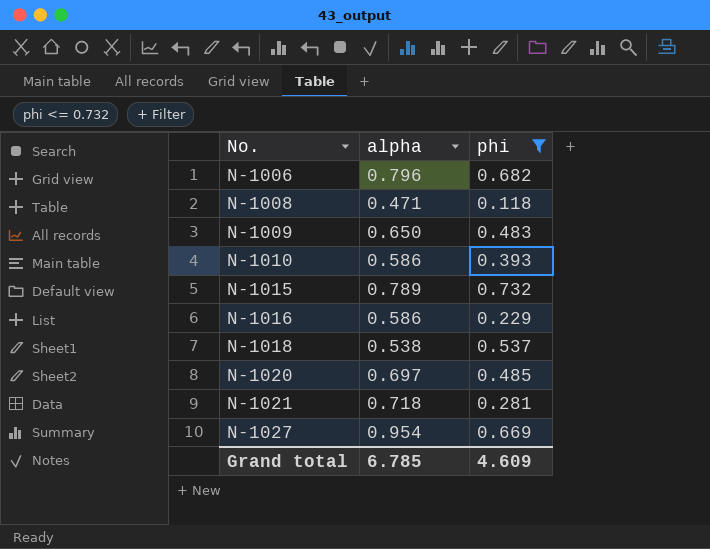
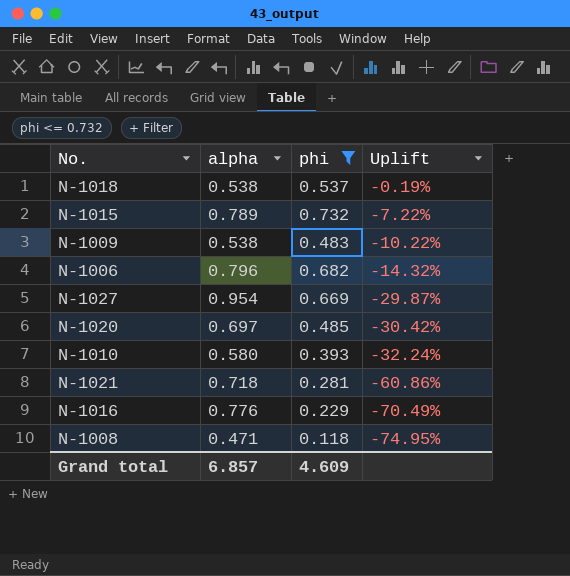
row order: No. ascending -> Uplift descending
column Uplift | formula: none -> ([phi] - [alpha]) / [alpha]
N-1009 | alpha: 0.650 -> 0.538
N-1010 | alpha: 0.586 -> 0.580
N-1016 | alpha: 0.586 -> 0.776
Grand total | alpha: 6.785 -> 6.857

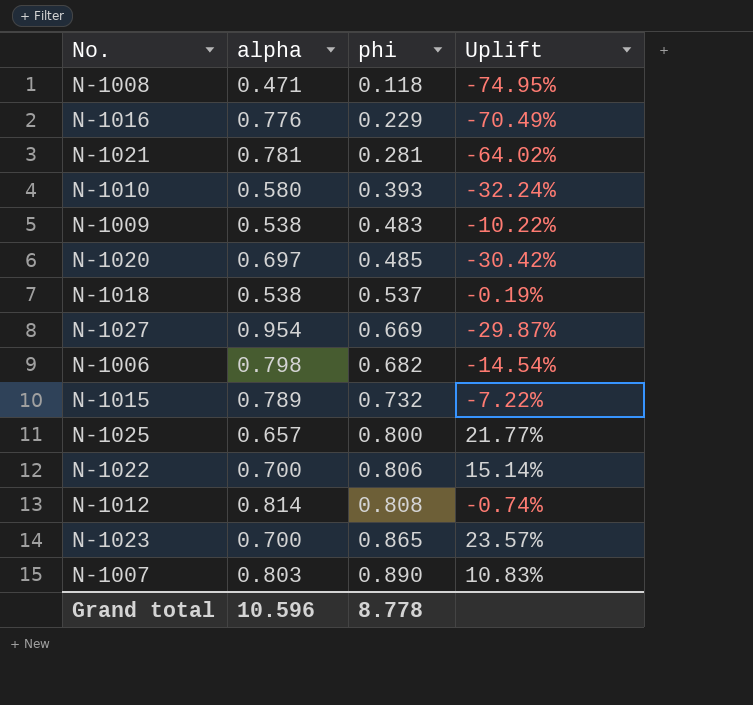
filter: phi <= 0.732 -> none
row order: Uplift descending -> phi ascending
N-1021 | alpha: 0.718 -> 0.781
N-1021 | Uplift: -60.86% -> -64.02%
N-1006 | alpha: 0.796 -> 0.798
N-1006 | Uplift: -14.32% -> -14.54%
Grand total | alpha: 6.857 -> 10.596
Grand total | phi: 4.609 -> 8.778

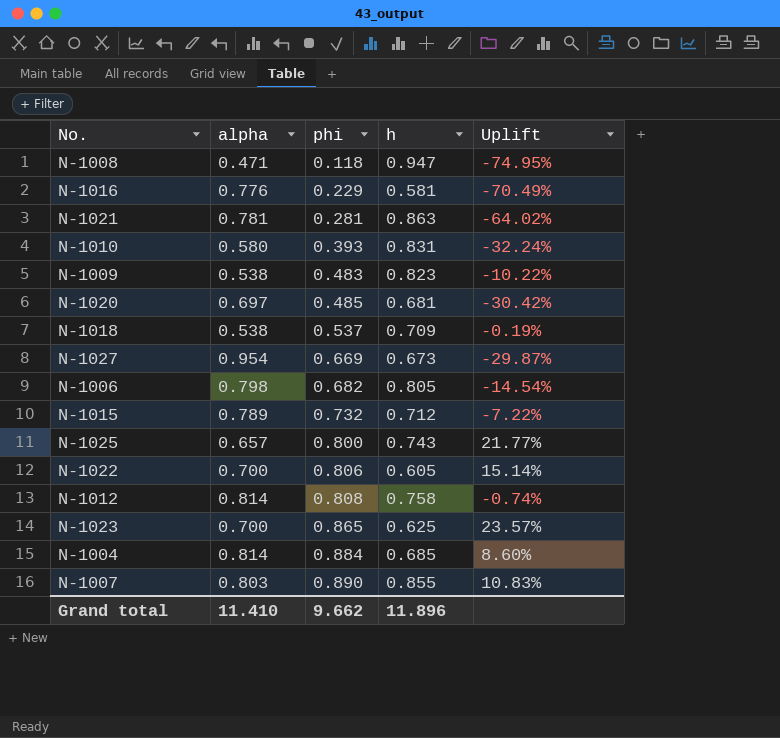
column h | position: none -> 4
row N-1004: none -> 0.814 | 0.884 | 0.685 | 8.60%
Grand total | alpha: 10.596 -> 11.410
Grand total | phi: 8.778 -> 9.662

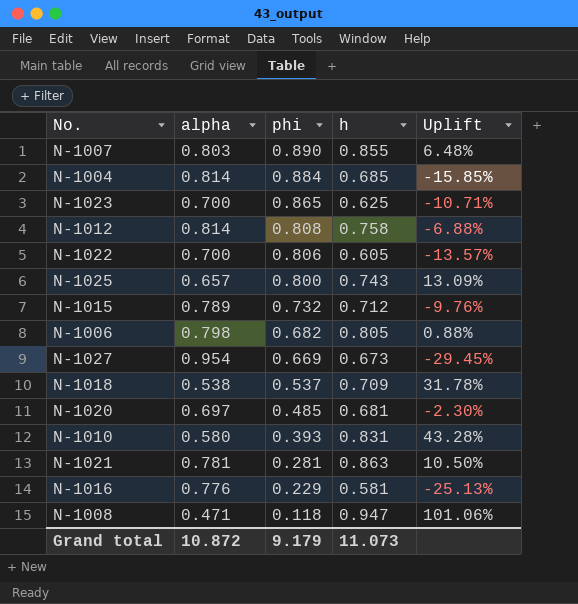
row order: phi ascending -> phi descending
column Uplift | formula: ([phi] - [alpha]) / [alpha] -> ([h] - [alpha]) / [alpha]
row N-1009: 0.538 | 0.483 | 0.823 | -10.22% -> none
Grand total | alpha: 11.410 -> 10.872
Grand total | phi: 9.662 -> 9.179
Grand total | h: 11.896 -> 11.073

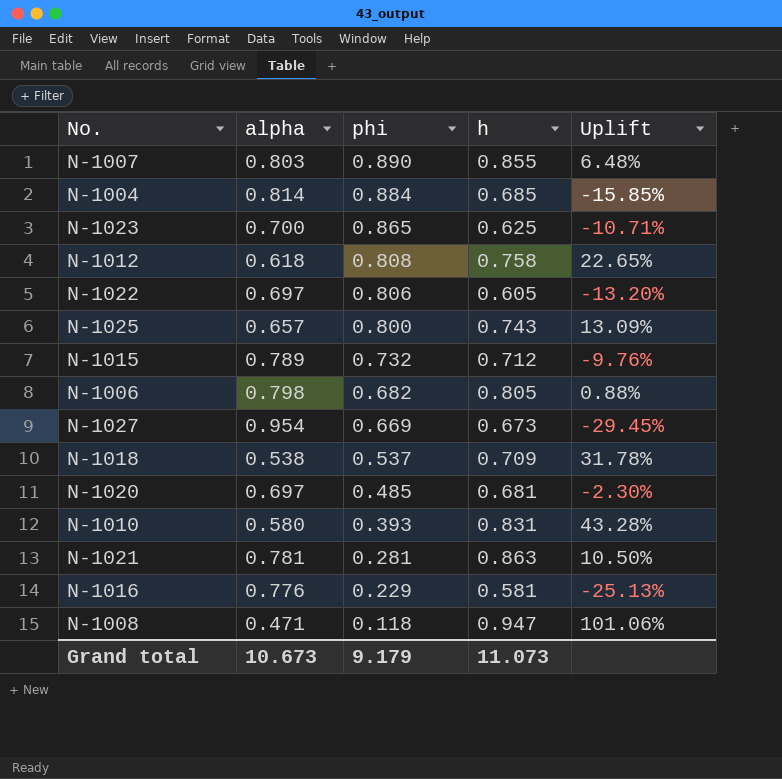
N-1012 | alpha: 0.814 -> 0.618
N-1012 | Uplift: -6.88% -> 22.65%
N-1022 | alpha: 0.700 -> 0.697
N-1022 | Uplift: -13.57% -> -13.20%
Grand total | alpha: 10.872 -> 10.673

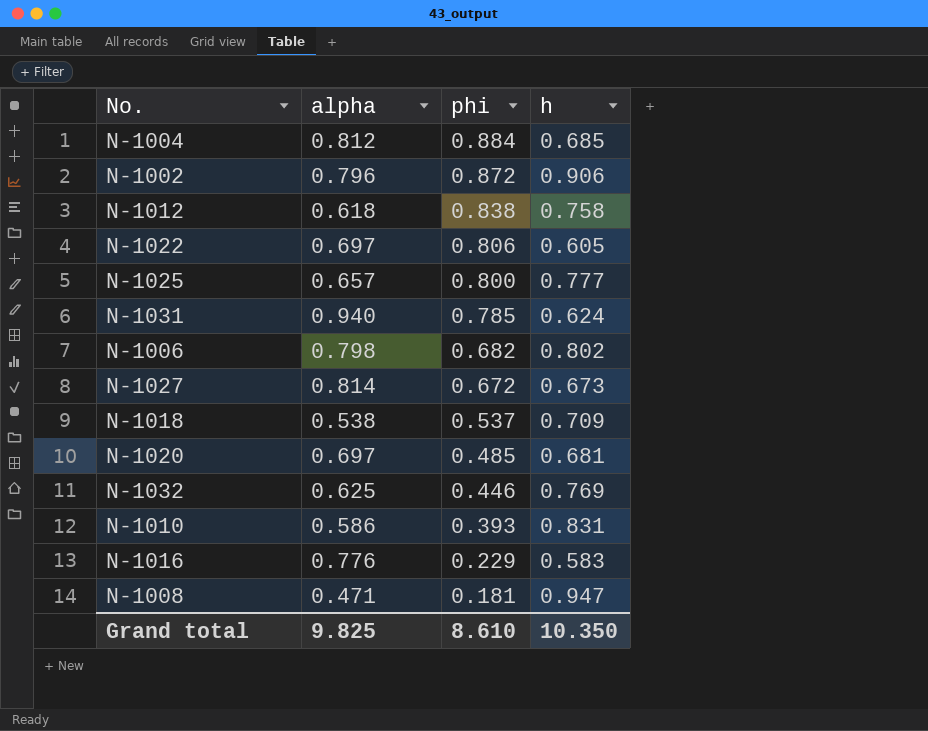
column Uplift | formula: ([h] - [alpha]) / [alpha] -> none
row N-1007: 0.803 | 0.890 | 0.855 | 6.48% -> none
row N-1023: 0.700 | 0.865 | 0.625 | -10.71% -> none
row N-1015: 0.789 | 0.732 | 0.712 | -9.76% -> none
row N-1021: 0.781 | 0.281 | 0.863 | 10.50% -> none
N-1004 | alpha: 0.814 -> 0.812
row N-1002: none -> 0.796 | 0.872 | 0.906
N-1012 | phi: 0.808 -> 0.838
N-1025 | h: 0.743 -> 0.777
row N-1031: none -> 0.940 | 0.785 | 0.624
N-1006 | h: 0.805 -> 0.802
N-1027 | alpha: 0.954 -> 0.814
N-1027 | phi: 0.669 -> 0.672
row N-1032: none -> 0.625 | 0.446 | 0.769
N-1010 | alpha: 0.580 -> 0.586
N-1016 | h: 0.581 -> 0.583
N-1008 | phi: 0.118 -> 0.181
Grand total | alpha: 10.673 -> 9.825
Grand total | phi: 9.179 -> 8.610
Grand total | h: 11.073 -> 10.350

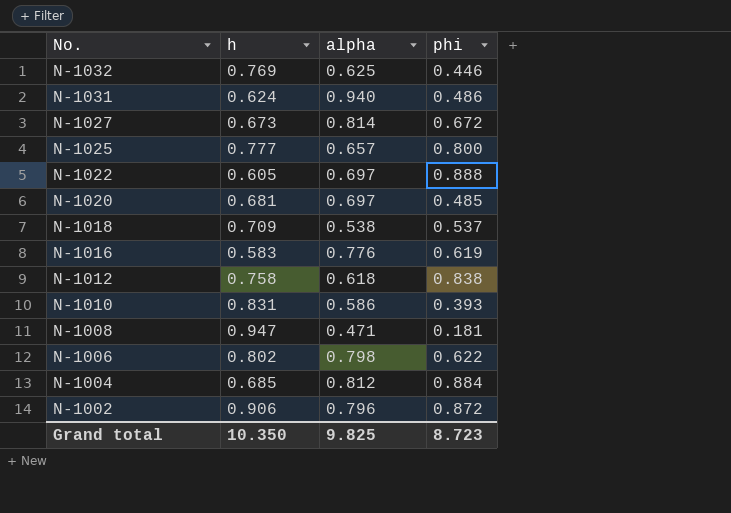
row order: phi descending -> No. descending
column h | position: 4 -> 2
N-1031 | phi: 0.785 -> 0.486
N-1022 | phi: 0.806 -> 0.888
N-1016 | phi: 0.229 -> 0.619
N-1006 | phi: 0.682 -> 0.622
Grand total | phi: 8.610 -> 8.723

